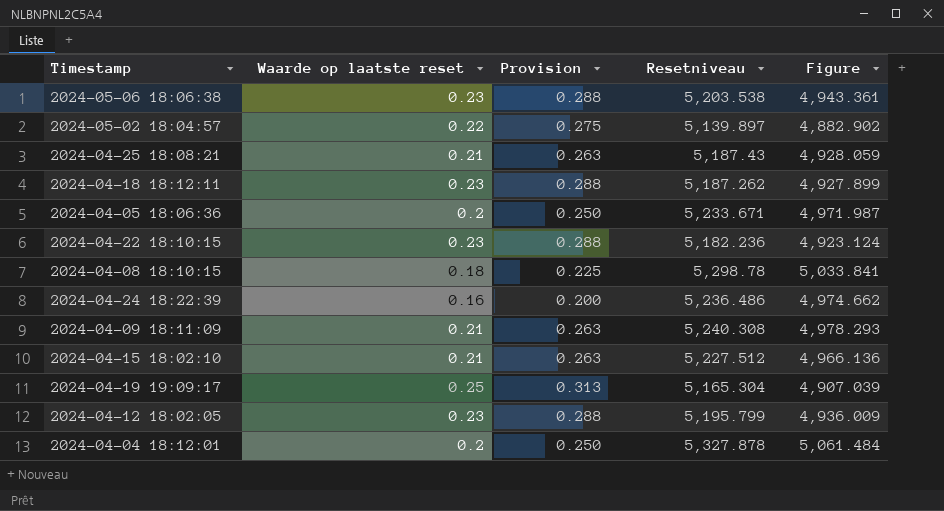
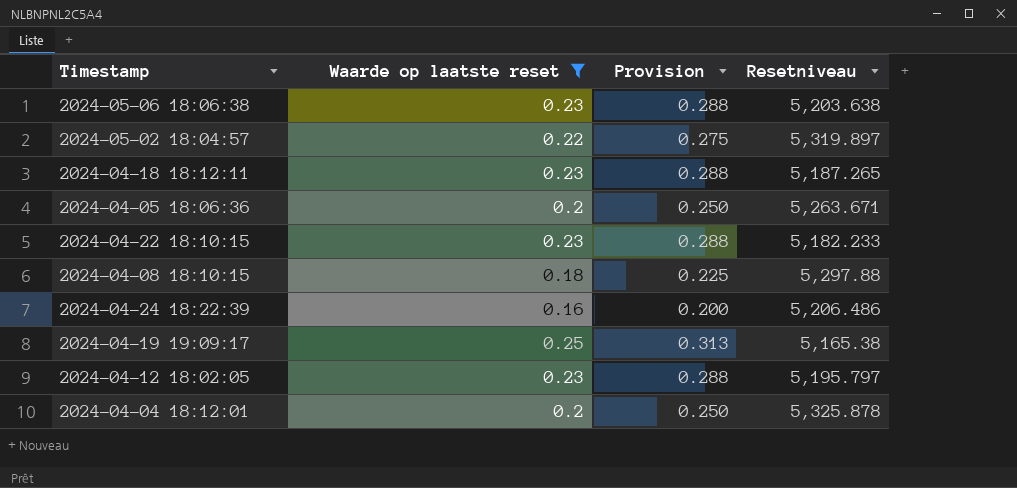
filter: none -> Waarde op laatste reset != 0.21
column Figure | formula: [Resetniveau] * 0.95 -> none
2024-05-06 18:06:38 | Resetniveau: 5,203.538 -> 5,203.638
2024-05-02 18:04:57 | Resetniveau: 5,139.897 -> 5,319.897
2024-04-18 18:12:11 | Resetniveau: 5,187.262 -> 5,187.265
2024-04-05 18:06:36 | Resetniveau: 5,233.671 -> 5,263.671
2024-04-22 18:10:15 | Resetniveau: 5,182.236 -> 5,182.233
2024-04-08 18:10:15 | Resetniveau: 5,298.78 -> 5,297.88
2024-04-24 18:22:39 | Resetniveau: 5,236.486 -> 5,206.486
2024-04-19 19:09:17 | Resetniveau: 5,165.304 -> 5,165.38
2024-04-12 18:02:05 | Resetniveau: 5,195.799 -> 5,195.797
2024-04-04 18:12:01 | Resetniveau: 5,327.878 -> 5,325.878

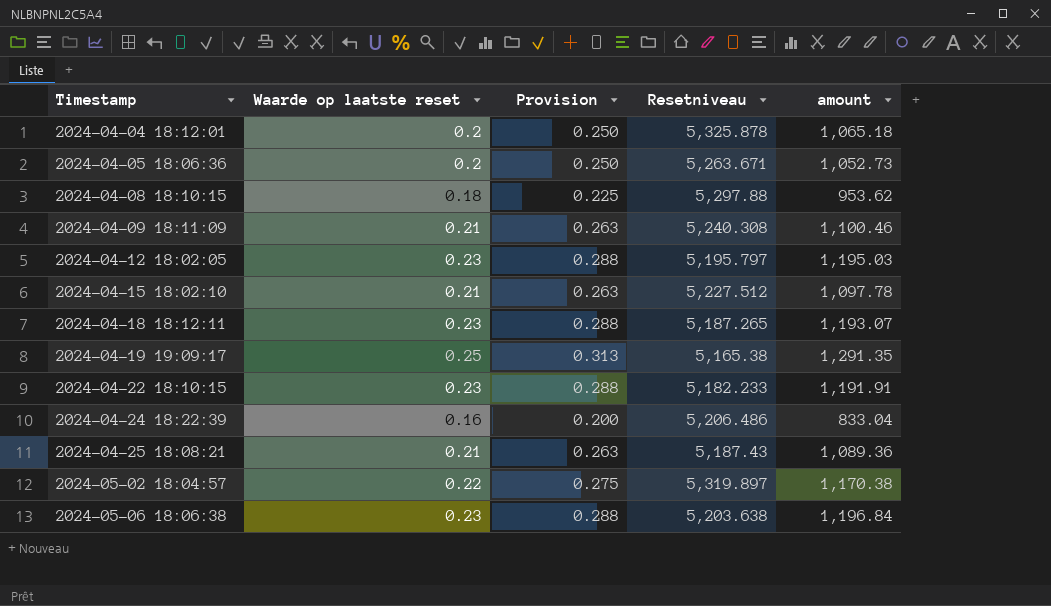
filter: Waarde op laatste reset != 0.21 -> none
row order: none -> Timestamp ascending
column amount | formula: none -> [Waarde op laatste reset] * [Resetniveau]

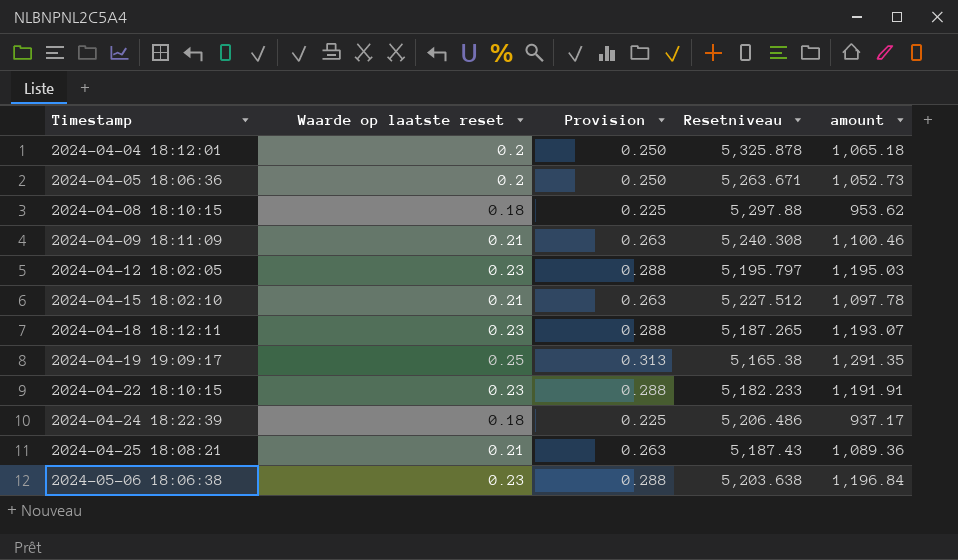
row 2024-05-02 18:04:57: 0.22 | 0.275 | 5,319.897 | 1,170.38 -> none
2024-04-24 18:22:39 | Waarde op laatste reset: 0.16 -> 0.18
2024-04-24 18:22:39 | Provision: 0.200 -> 0.225
2024-04-24 18:22:39 | amount: 833.04 -> 937.17

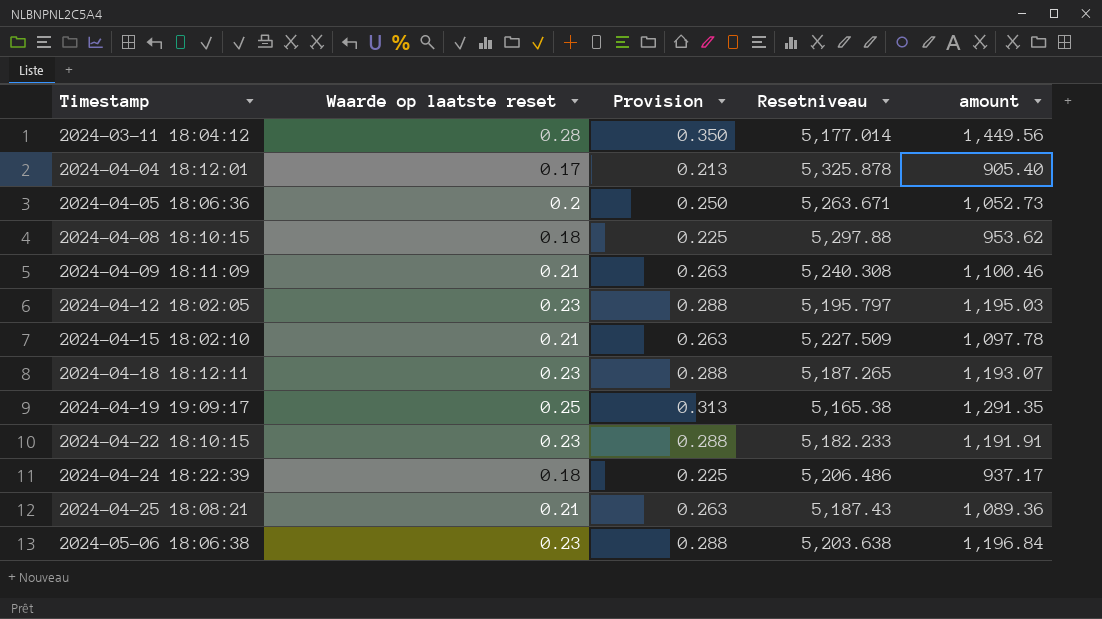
row 2024-03-11 18:04:12: none -> 0.28 | 0.350 | 5,177.014 | 1,449.56
2024-04-04 18:12:01 | Waarde op laatste reset: 0.2 -> 0.17
2024-04-04 18:12:01 | Provision: 0.250 -> 0.213
2024-04-04 18:12:01 | amount: 1,065.18 -> 905.40
2024-04-15 18:02:10 | Resetniveau: 5,227.512 -> 5,227.509

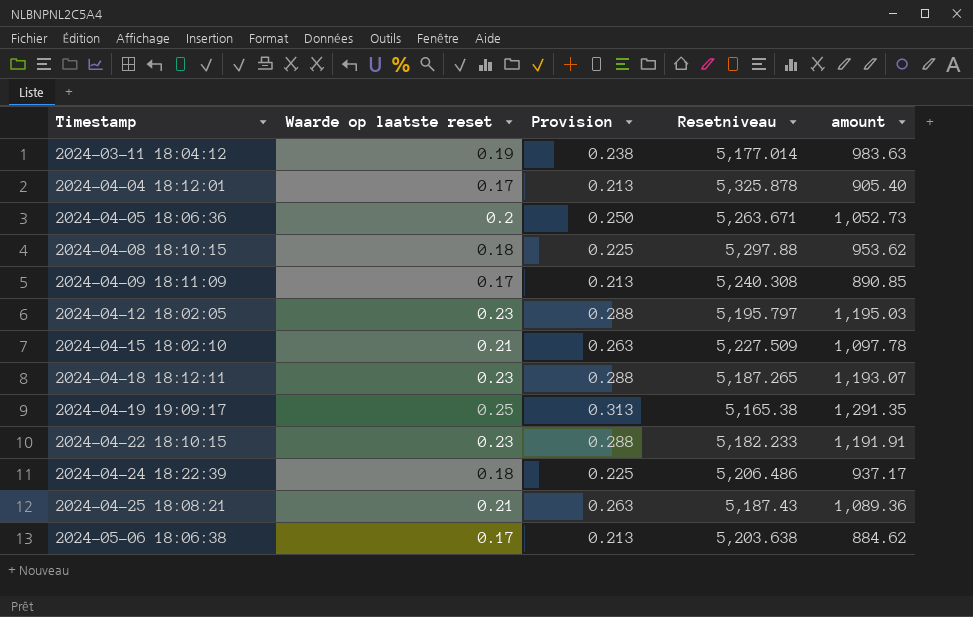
2024-03-11 18:04:12 | Waarde op laatste reset: 0.28 -> 0.19
2024-03-11 18:04:12 | Provision: 0.350 -> 0.238
2024-03-11 18:04:12 | amount: 1,449.56 -> 983.63
2024-04-09 18:11:09 | Waarde op laatste reset: 0.21 -> 0.17
2024-04-09 18:11:09 | Provision: 0.263 -> 0.213
2024-04-09 18:11:09 | amount: 1,100.46 -> 890.85
2024-05-06 18:06:38 | Waarde op laatste reset: 0.23 -> 0.17
2024-05-06 18:06:38 | Provision: 0.288 -> 0.213
2024-05-06 18:06:38 | amount: 1,196.84 -> 884.62

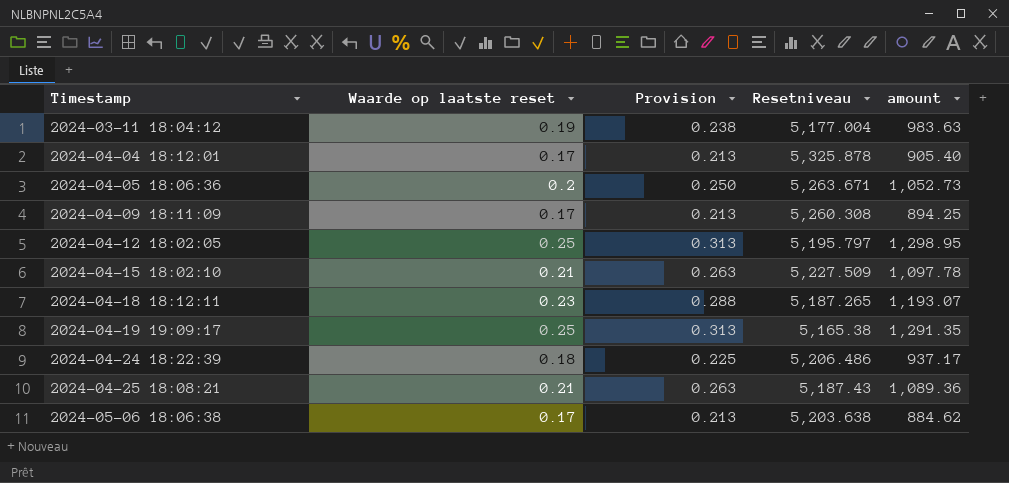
row 2024-04-08 18:10:15: 0.18 | 0.225 | 5,297.88 | 953.62 -> none
row 2024-04-22 18:10:15: 0.23 | 0.288 | 5,182.233 | 1,191.91 -> none
2024-03-11 18:04:12 | Resetniveau: 5,177.014 -> 5,177.004
2024-04-09 18:11:09 | Resetniveau: 5,240.308 -> 5,260.308
2024-04-09 18:11:09 | amount: 890.85 -> 894.25
2024-04-12 18:02:05 | Waarde op laatste reset: 0.23 -> 0.25
2024-04-12 18:02:05 | Provision: 0.288 -> 0.313
2024-04-12 18:02:05 | amount: 1,195.03 -> 1,298.95

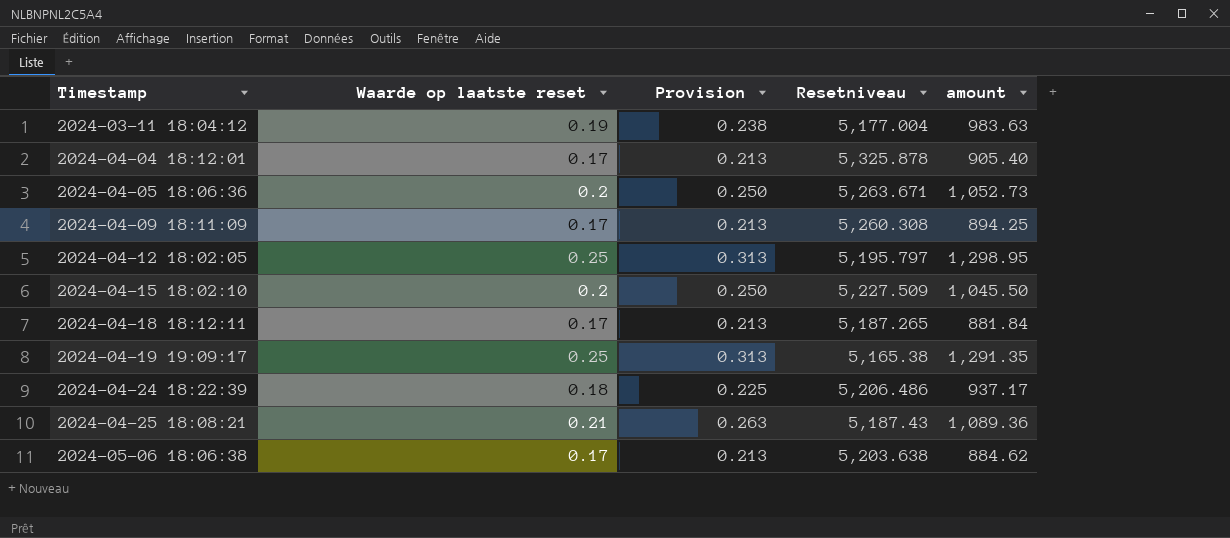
2024-04-15 18:02:10 | Waarde op laatste reset: 0.21 -> 0.2
2024-04-15 18:02:10 | Provision: 0.263 -> 0.250
2024-04-15 18:02:10 | amount: 1,097.78 -> 1,045.50
2024-04-18 18:12:11 | Waarde op laatste reset: 0.23 -> 0.17
2024-04-18 18:12:11 | Provision: 0.288 -> 0.213
2024-04-18 18:12:11 | amount: 1,193.07 -> 881.84

